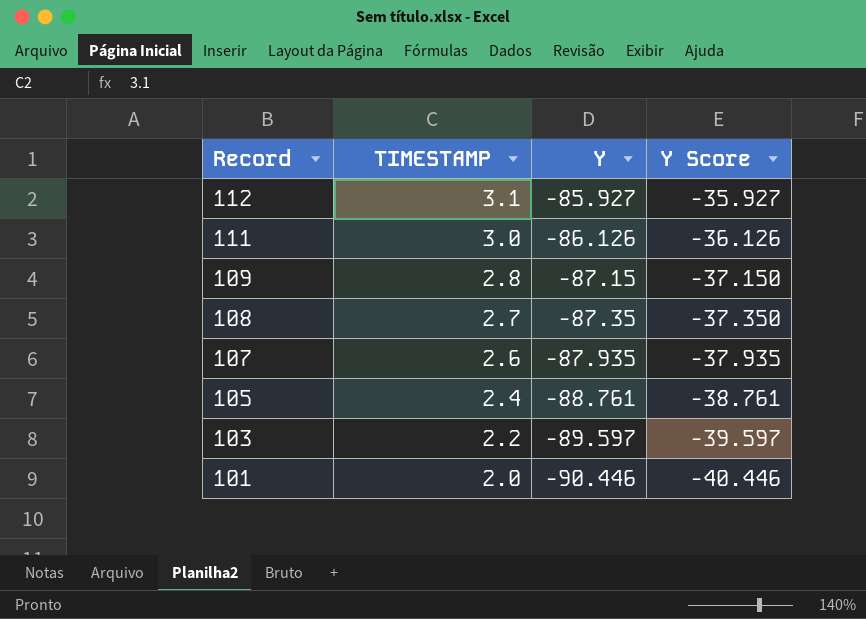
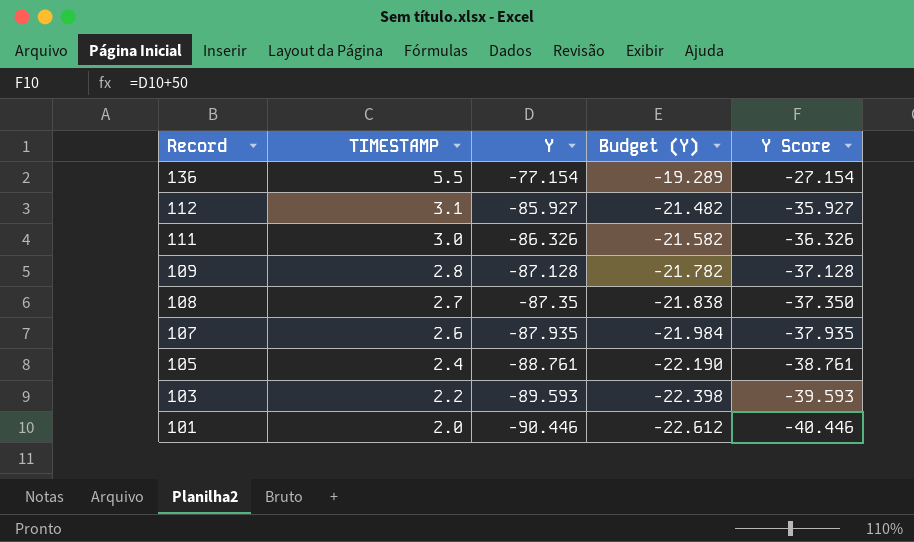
column Budget (Y) | formula: none -> [Y] * 0.25
row 136: none -> 5.5 | -77.154 | -19.289 | -27.154
111 | Y: -86.126 -> -86.326
111 | Y Score: -36.126 -> -36.326
109 | Y: -87.15 -> -87.128
109 | Y Score: -37.150 -> -37.128
103 | Y: -89.597 -> -89.593
103 | Y Score: -39.597 -> -39.593

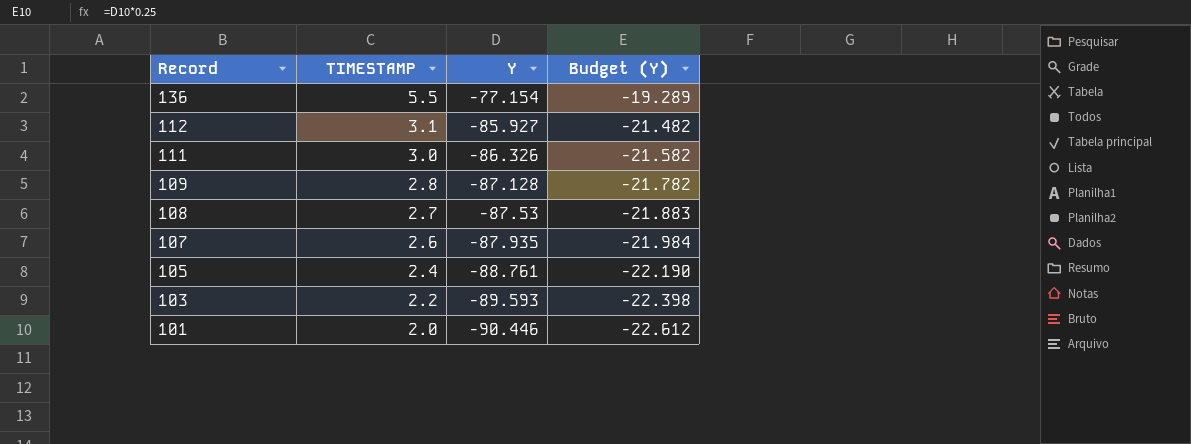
column Y Score | formula: [Y] + 50 -> none
108 | Y: -87.35 -> -87.53
108 | Budget (Y): -21.838 -> -21.883

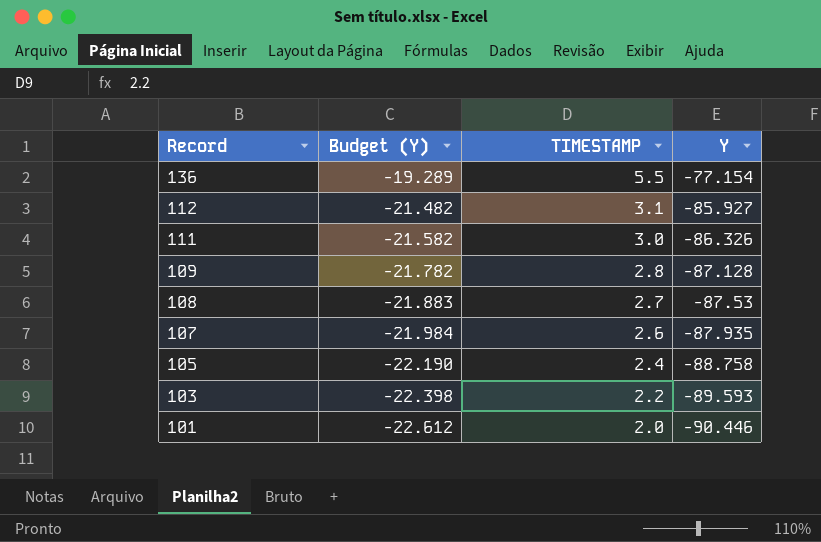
column Budget (Y) | position: 4 -> 2
105 | Y: -88.761 -> -88.758

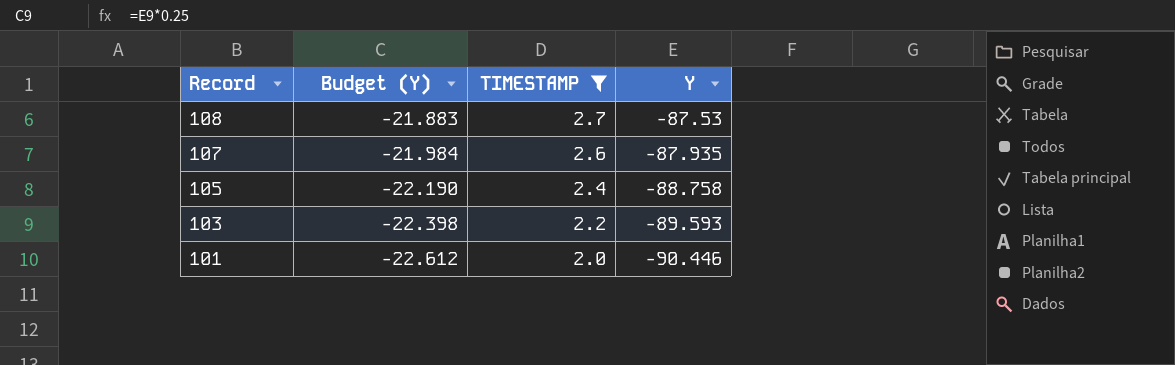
filter: none -> TIMESTAMP <= 2.7

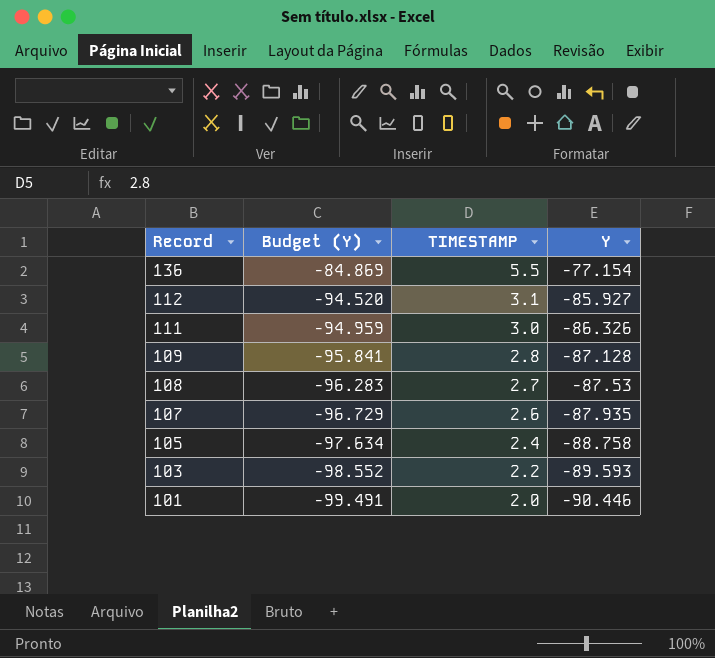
filter: TIMESTAMP <= 2.7 -> none
column Budget (Y) | formula: [Y] * 0.25 -> [Y] * 1.1

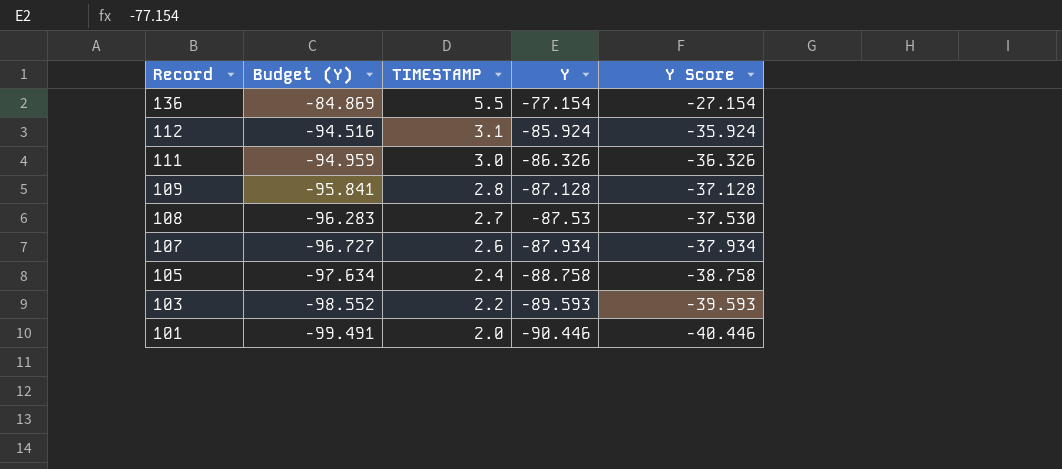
column Y Score | formula: none -> [Y] + 50
112 | Budget (Y): -94.520 -> -94.516
112 | Y: -85.927 -> -85.924
107 | Budget (Y): -96.729 -> -96.727
107 | Y: -87.935 -> -87.934

